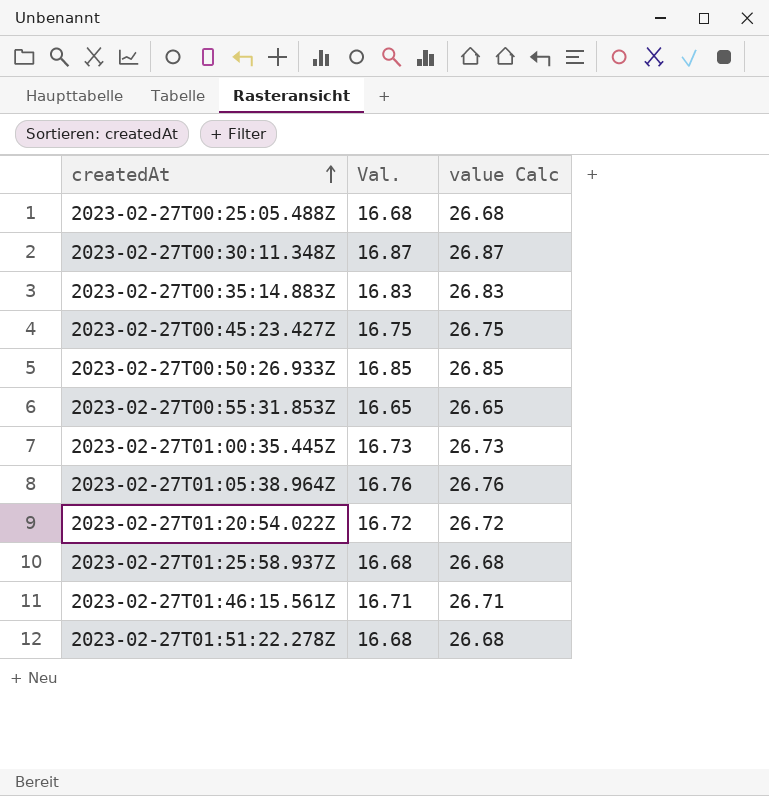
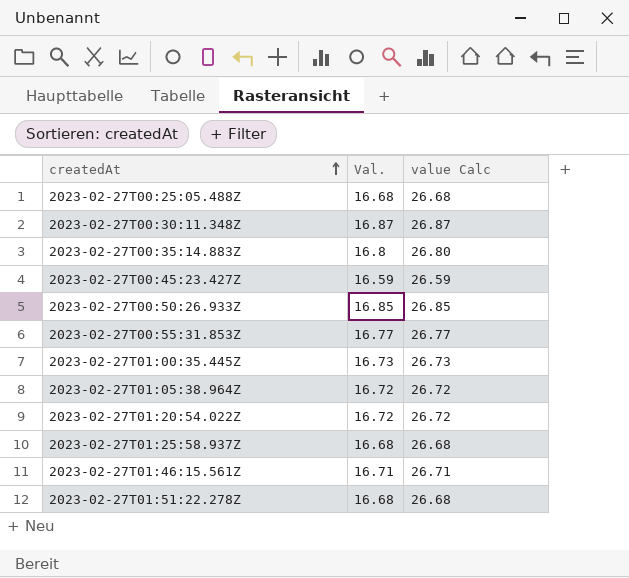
2023-02-27T00:35:14.883Z | Val.: 16.83 -> 16.8
2023-02-27T00:35:14.883Z | value Calc: 26.83 -> 26.80
2023-02-27T00:45:23.427Z | Val.: 16.75 -> 16.59
2023-02-27T00:45:23.427Z | value Calc: 26.75 -> 26.59
2023-02-27T00:55:31.853Z | Val.: 16.65 -> 16.77
2023-02-27T00:55:31.853Z | value Calc: 26.65 -> 26.77
2023-02-27T01:05:38.964Z | Val.: 16.76 -> 16.72
2023-02-27T01:05:38.964Z | value Calc: 26.76 -> 26.72

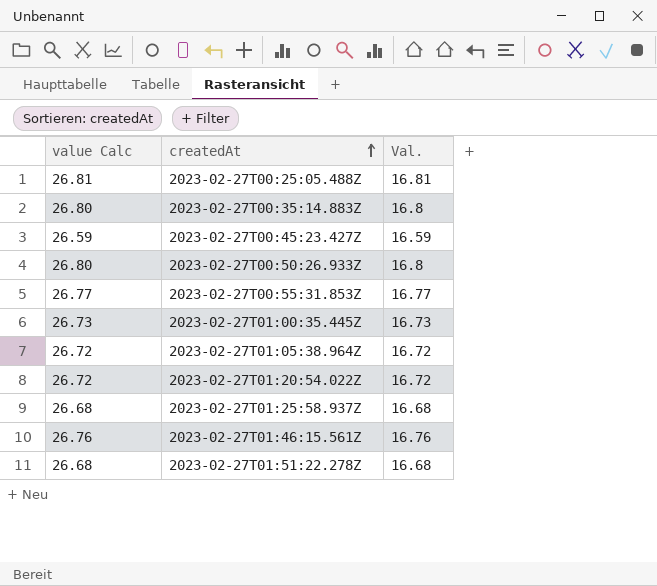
column value Calc | position: 3 -> 1
row 2023-02-27T00:30:11.348Z: 16.87 | 26.87 -> none
2023-02-27T00:25:05.488Z | value Calc: 26.68 -> 26.81
2023-02-27T00:25:05.488Z | Val.: 16.68 -> 16.81
2023-02-27T00:50:26.933Z | value Calc: 26.85 -> 26.80
2023-02-27T00:50:26.933Z | Val.: 16.85 -> 16.8
2023-02-27T01:46:15.561Z | value Calc: 26.71 -> 26.76
2023-02-27T01:46:15.561Z | Val.: 16.71 -> 16.76

